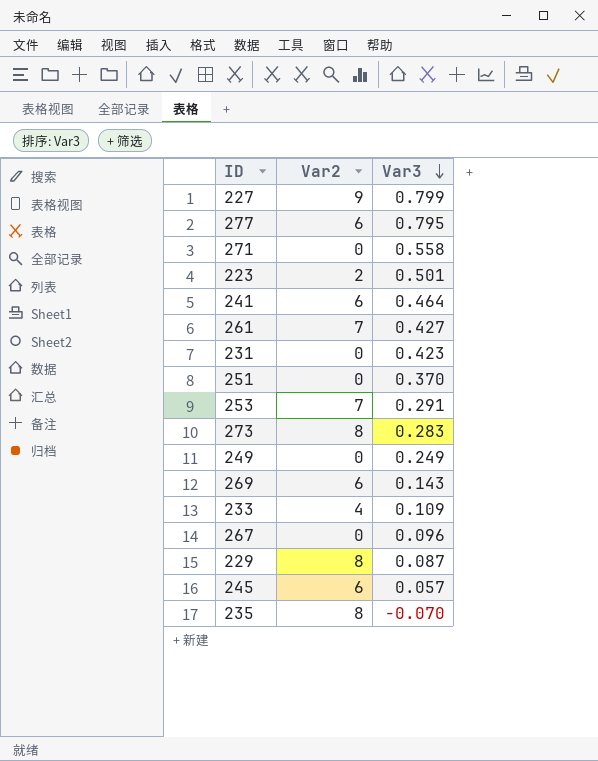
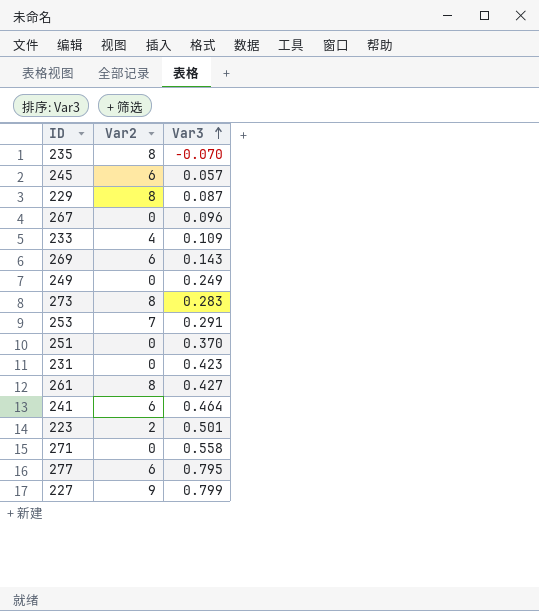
row order: Var3 descending -> Var3 ascending
261 | Var2: 7 -> 8

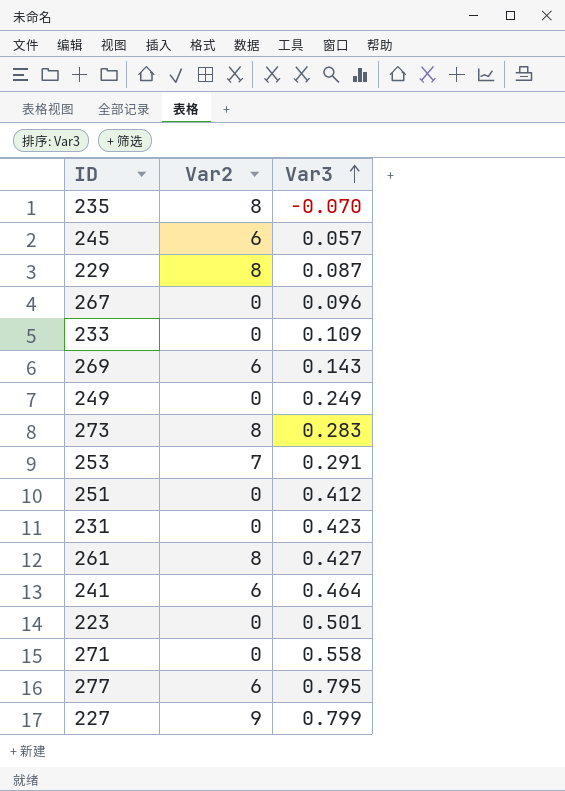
233 | Var2: 4 -> 0
251 | Var3: 0.370 -> 0.412
223 | Var2: 2 -> 0

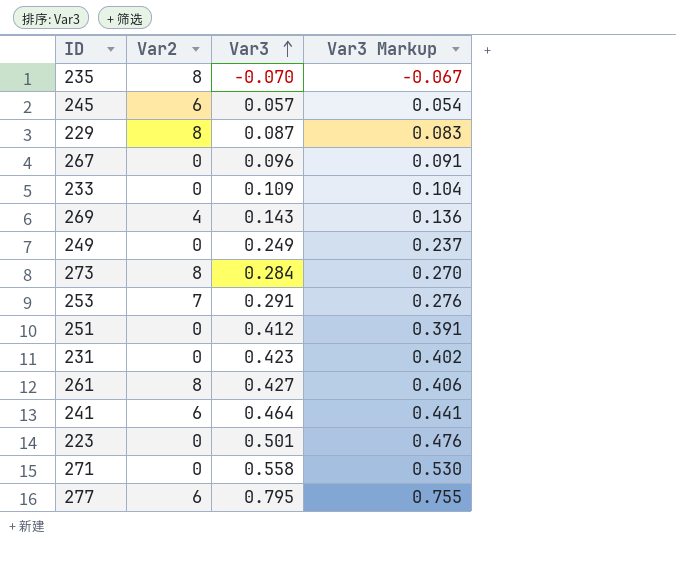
column Var3 Markup | formula: none -> [Var3] * 0.95
row 227: 9 | 0.799 -> none
269 | Var2: 6 -> 4
273 | Var3: 0.283 -> 0.284

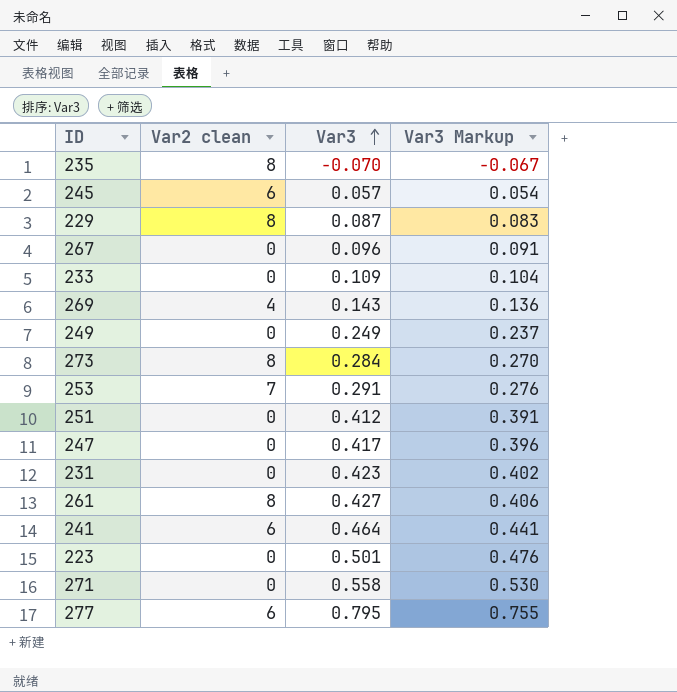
column name: Var2 -> Var2 clean
row 247: none -> 0 | 0.417 | 0.396

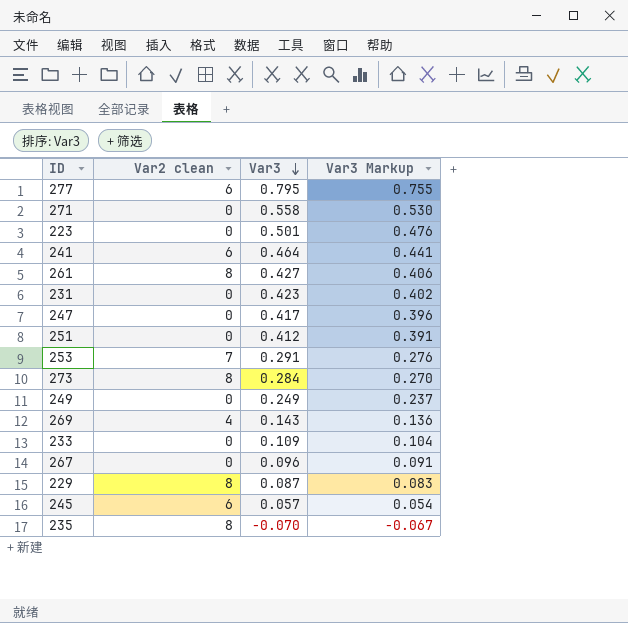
row order: Var3 ascending -> Var3 descending

